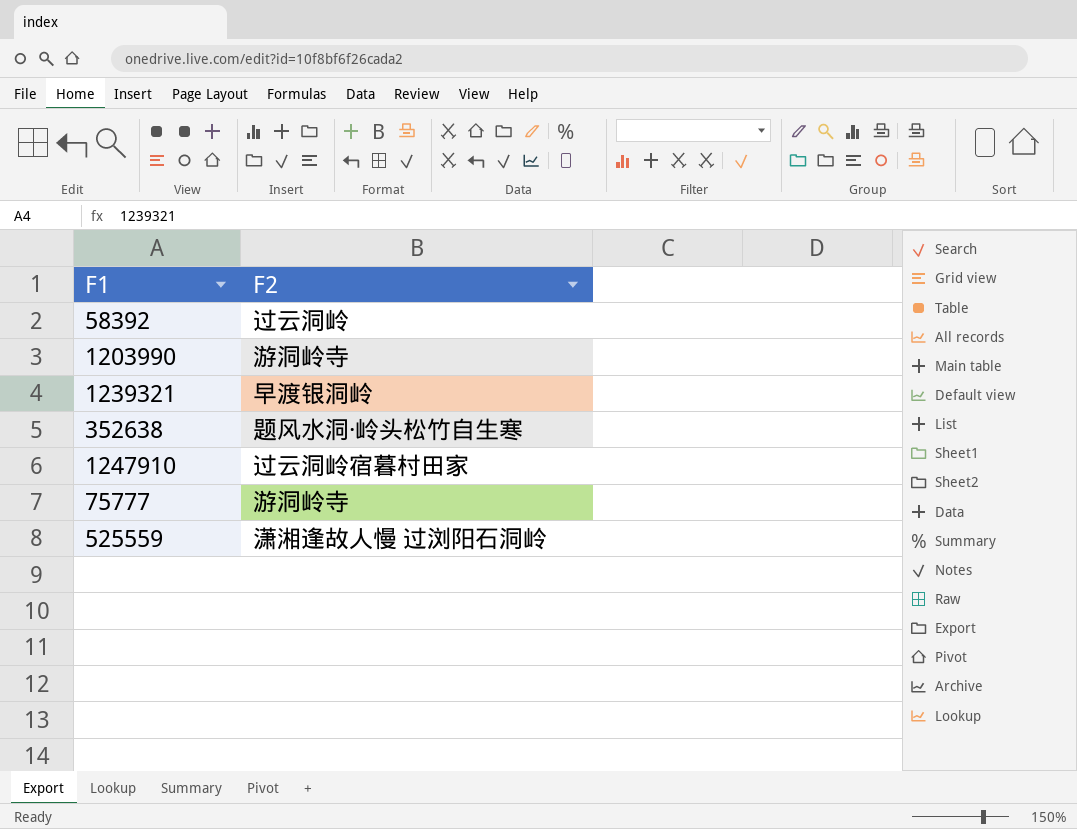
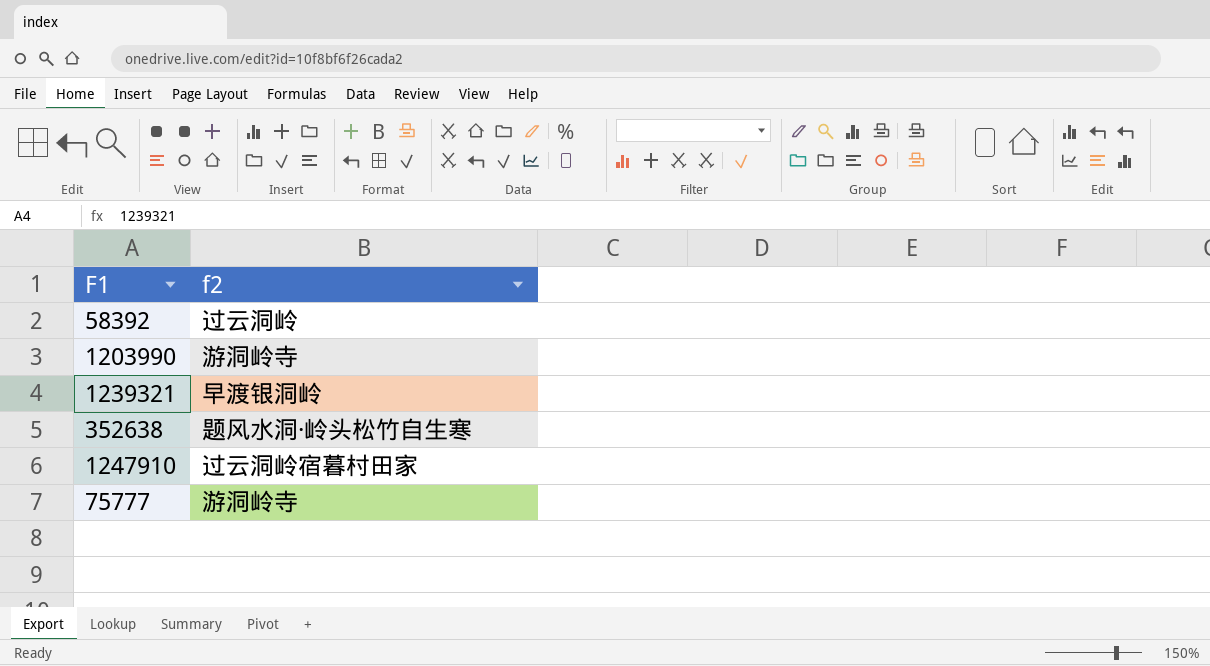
column name: F2 -> f2
row 525559: 潇湘逢故人慢 过浏阳石洞岭 -> none

